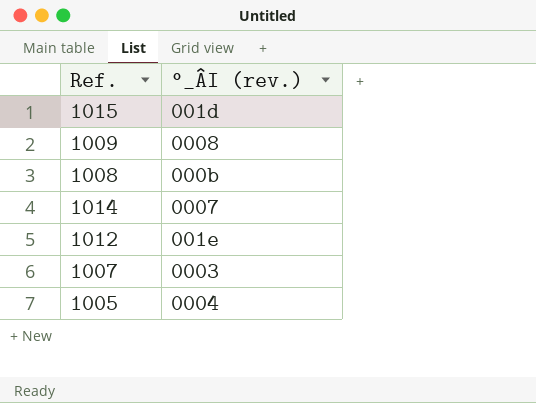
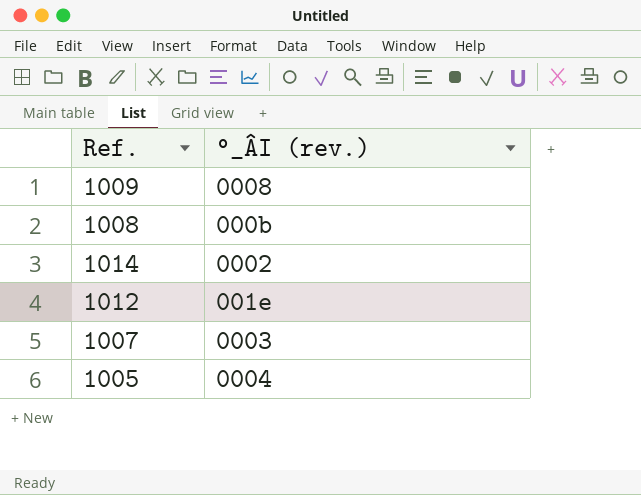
row 1015: 001d -> none
1014 | °_ÂI (rev.): 0007 -> 0002

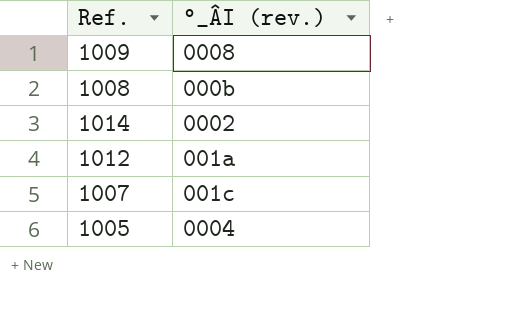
1012 | °_ÂI (rev.): 001e -> 001a
1007 | °_ÂI (rev.): 0003 -> 001c

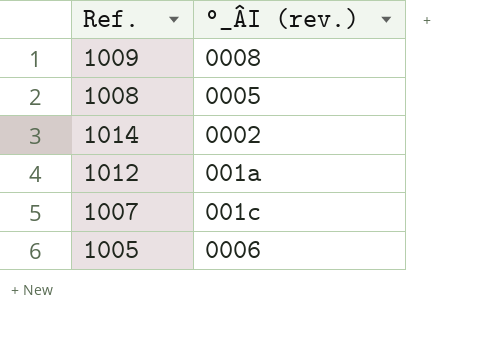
1008 | °_ÂI (rev.): 000b -> 0005
1005 | °_ÂI (rev.): 0004 -> 0006

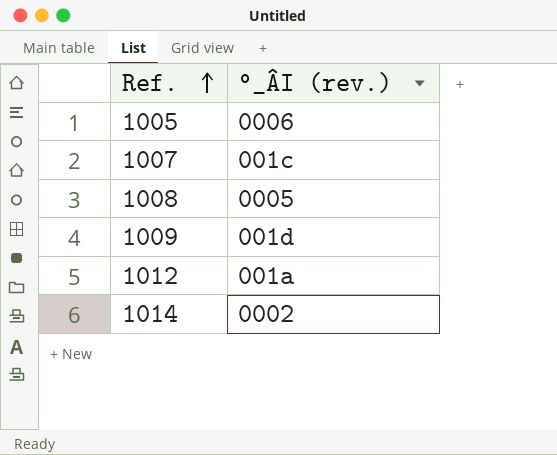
row order: none -> Ref. ascending
1009 | °_ÂI (rev.): 0008 -> 001d

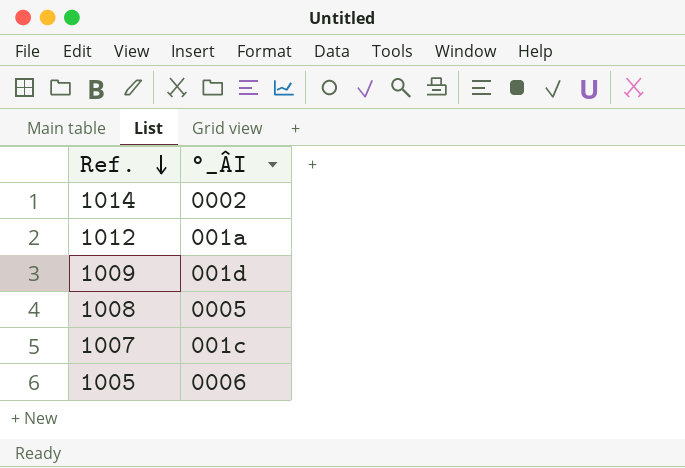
row order: Ref. ascending -> Ref. descending
column name: °_ÂI (rev.) -> °_ÂI

